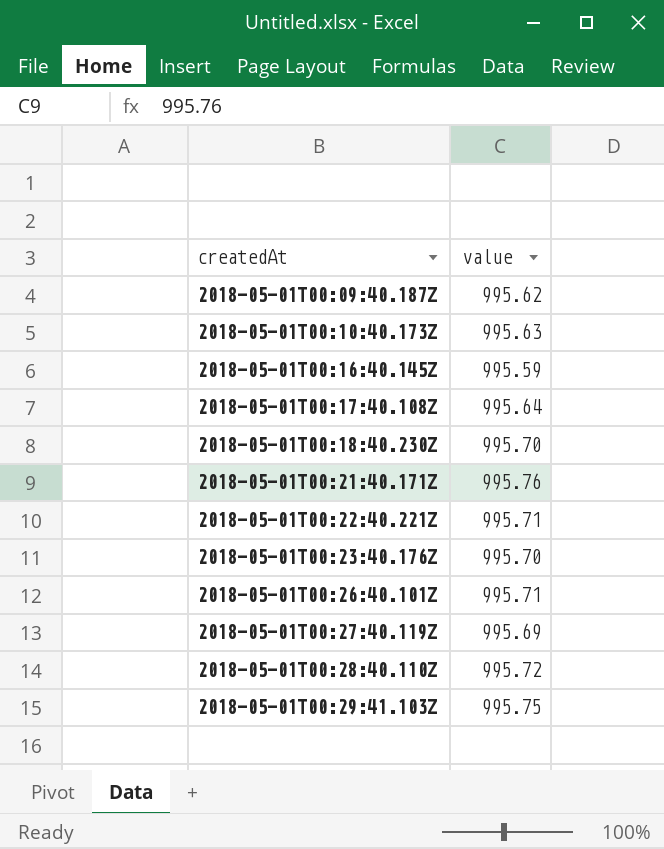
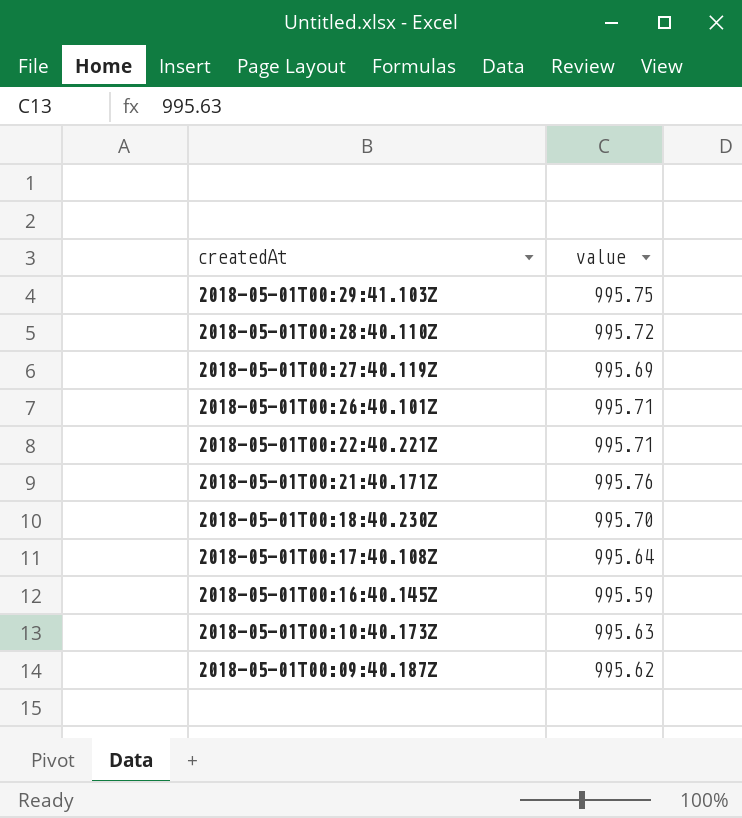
row order: createdAt ascending -> createdAt descending
row 2018-05-01T00:23:40.176Z: 995.70 -> none

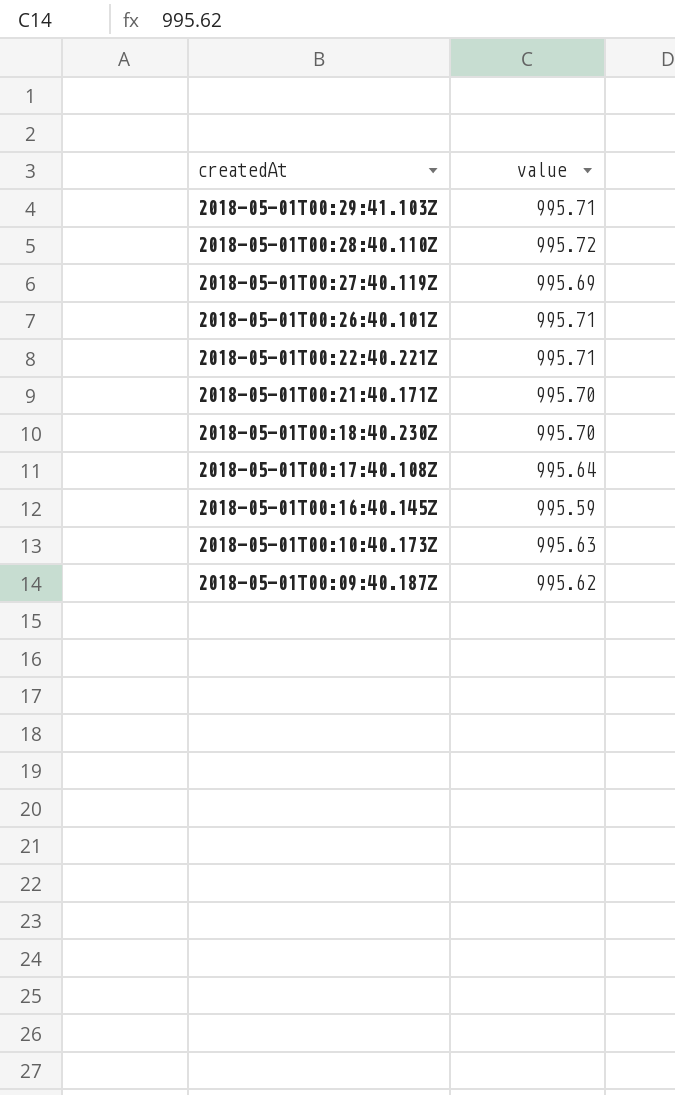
2018-05-01T00:29:41.103Z | value: 995.75 -> 995.71
2018-05-01T00:21:40.171Z | value: 995.76 -> 995.70

